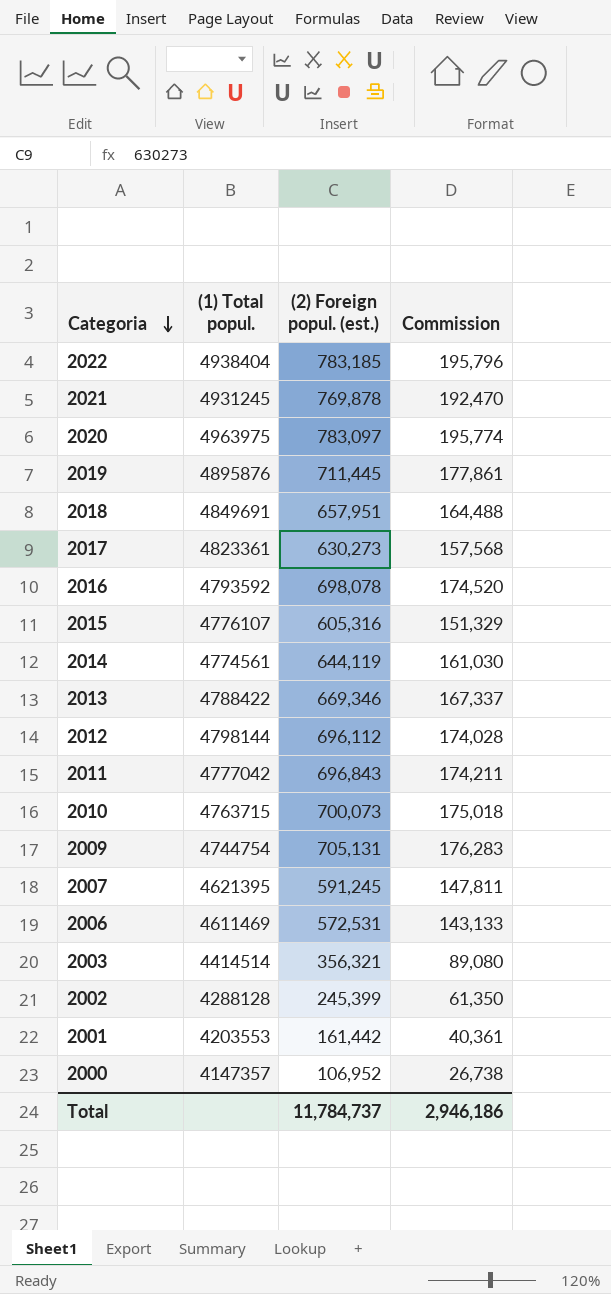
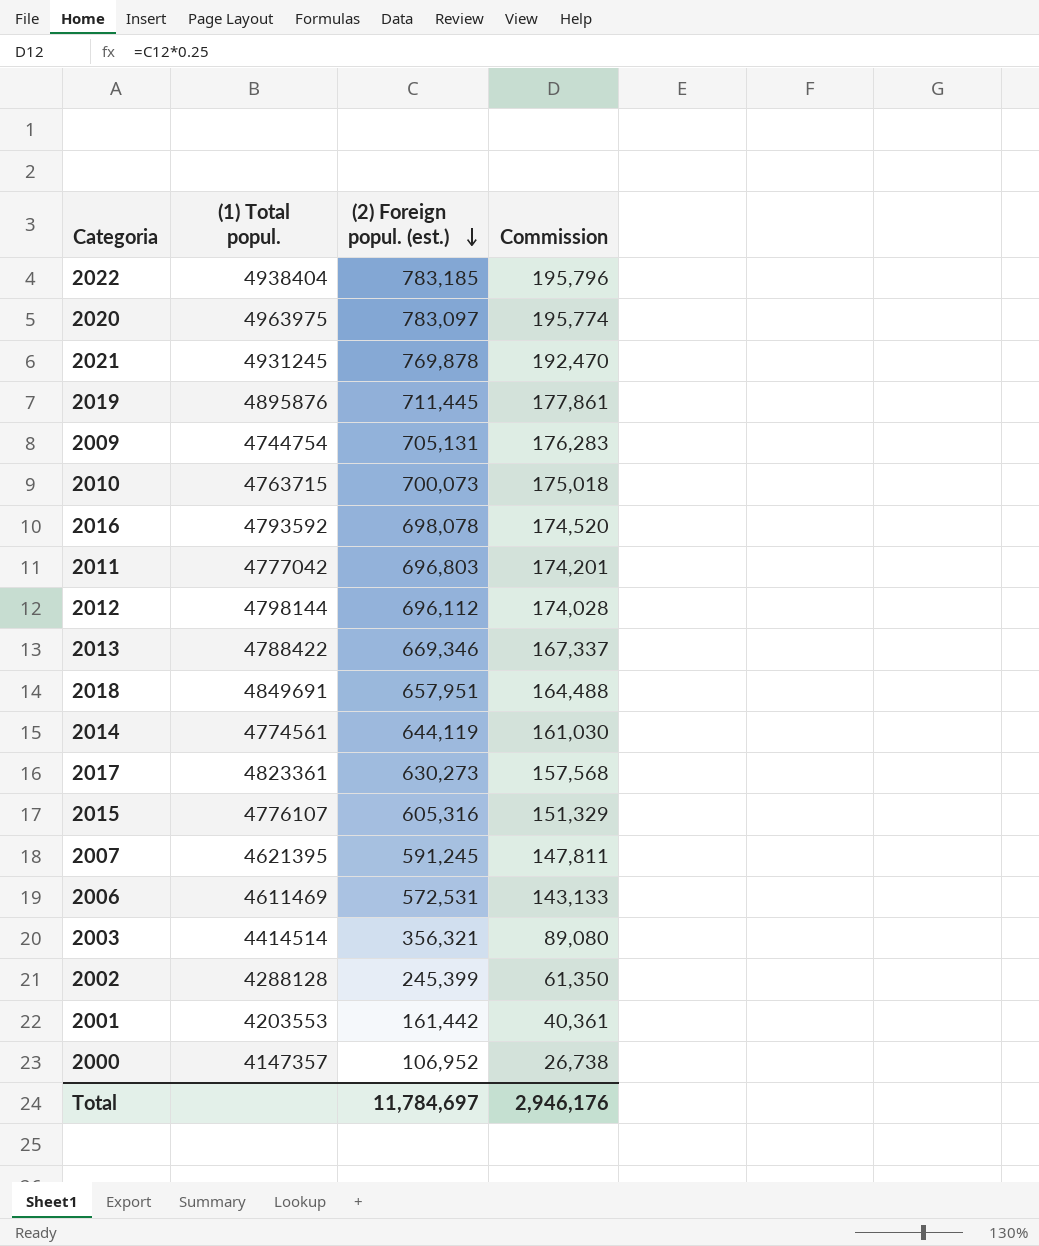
row order: Categoria descending -> (2) Foreign popul. (est.) descending
2011 | (2) Foreign popul. (est.): 696,843 -> 696,803
2011 | Commission: 174,211 -> 174,201
Total | (2) Foreign popul. (est.): 11,784,737 -> 11,784,697
Total | Commission: 2,946,186 -> 2,946,176

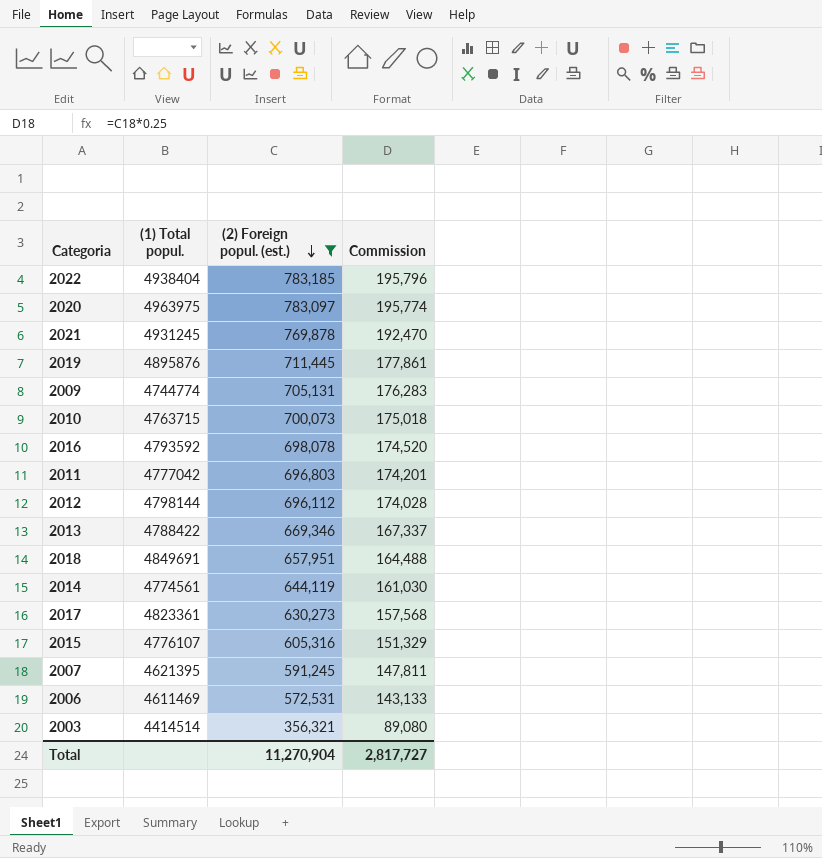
filter: none -> (2) Foreign popul. (est.) >= 356,321
2009 | (1) Total popul.: 4744754 -> 4744774
Total | (2) Foreign popul. (est.): 11,784,697 -> 11,270,904
Total | Commission: 2,946,176 -> 2,817,727

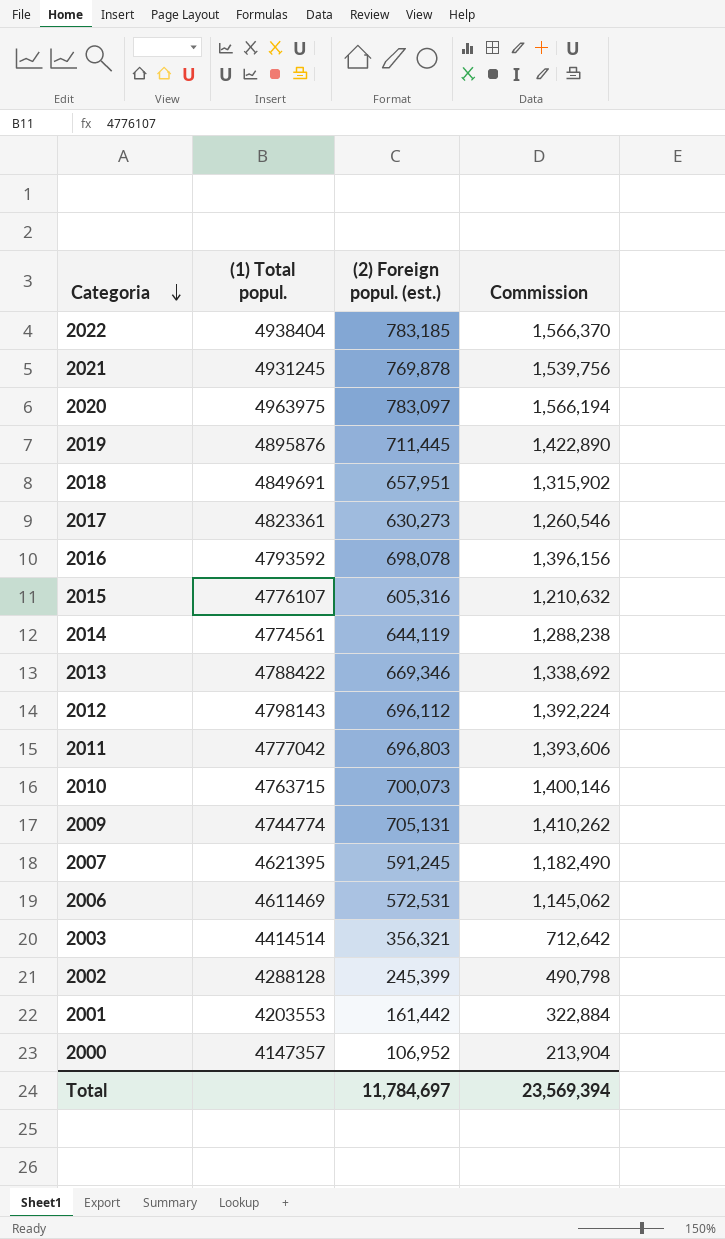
filter: (2) Foreign popul. (est.) >= 356,321 -> none
row order: (2) Foreign popul. (est.) descending -> Categoria descending
column Commission | formula: [(2) Foreign popul. (est.)] * 0.25 -> [(2) Foreign popul. (est.)] * 2
2012 | (1) Total popul.: 4798144 -> 4798143
Total | (2) Foreign popul. (est.): 11,270,904 -> 11,784,697
Total | Commission: 2,817,727 -> 23,569,394

